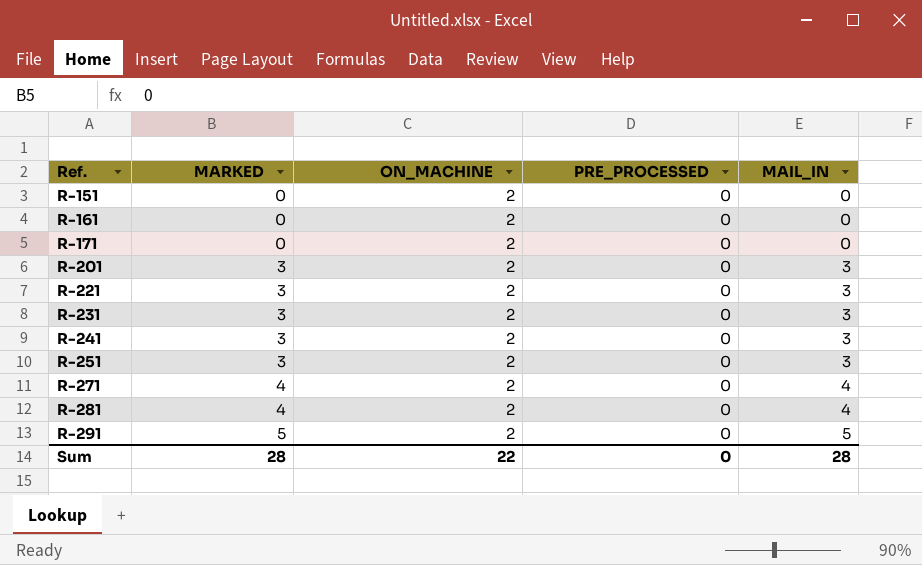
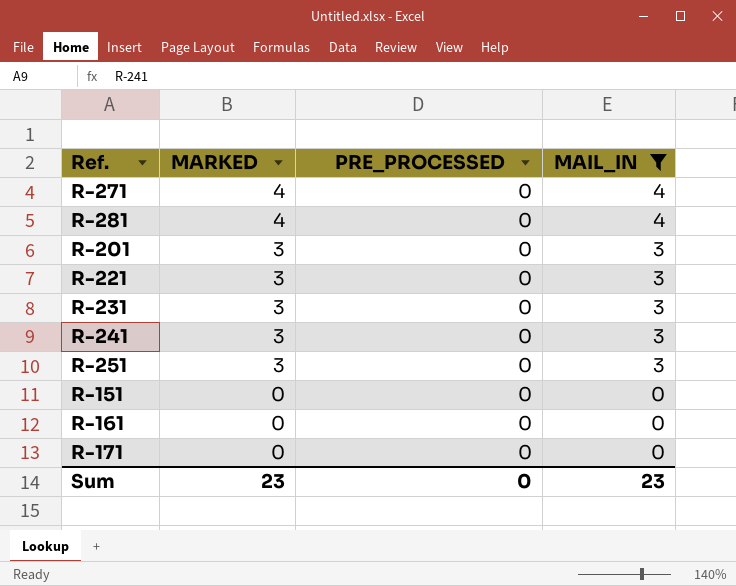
filter: none -> MAIL_IN != 5
row order: Ref. ascending -> MARKED descending
column ON_MACHINE | position: 3 -> none
Sum | MARKED: 28 -> 23
Sum | MAIL_IN: 28 -> 23

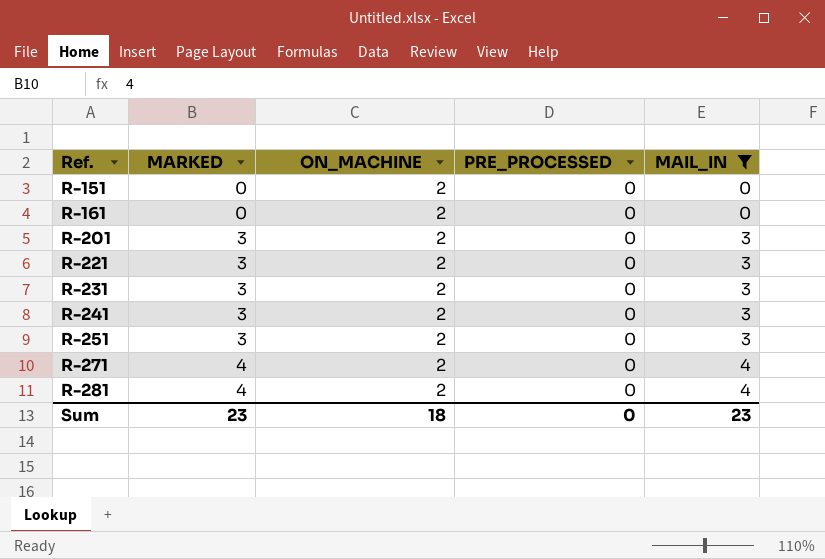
row order: MARKED descending -> Ref. ascending
column ON_MACHINE | position: none -> 3
row R-171: 0 | 0 | 0 -> none

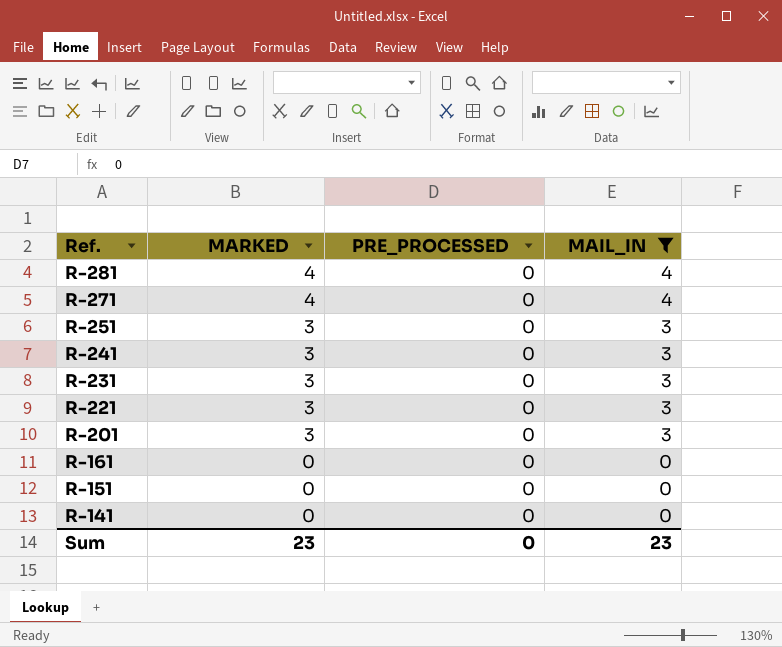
row order: Ref. ascending -> Ref. descending
column ON_MACHINE | position: 3 -> none
row R-141: none -> 0 | 0 | 0

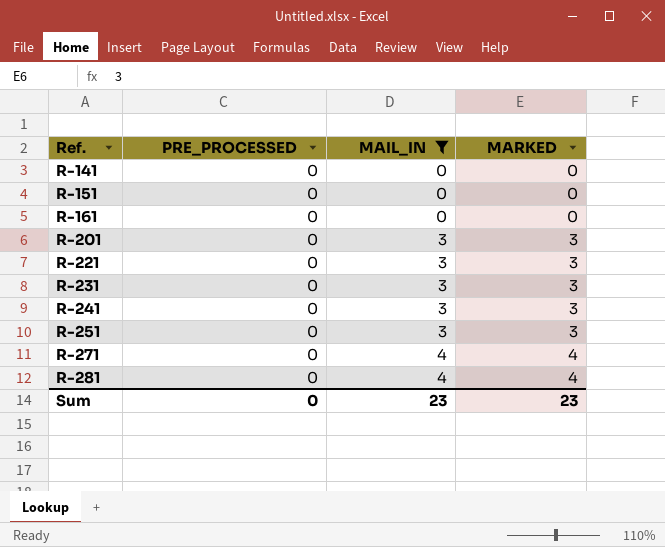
row order: Ref. descending -> Ref. ascending
column MARKED | position: 2 -> 4

